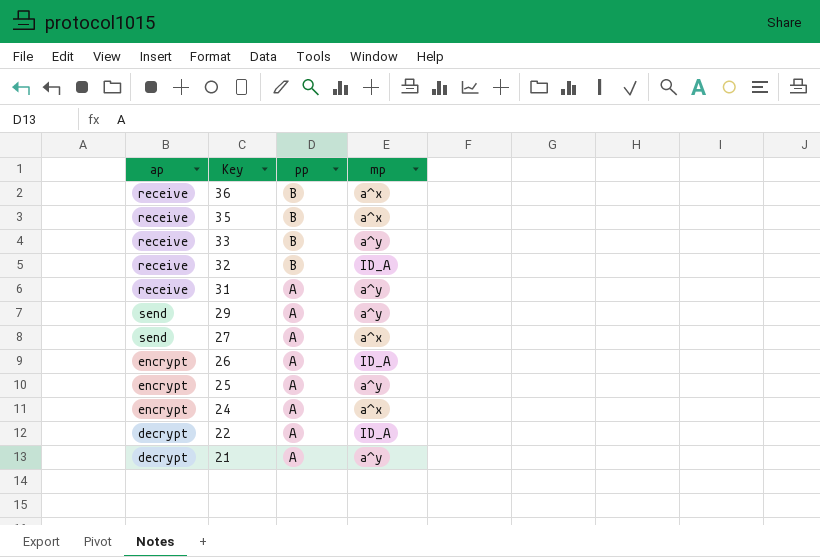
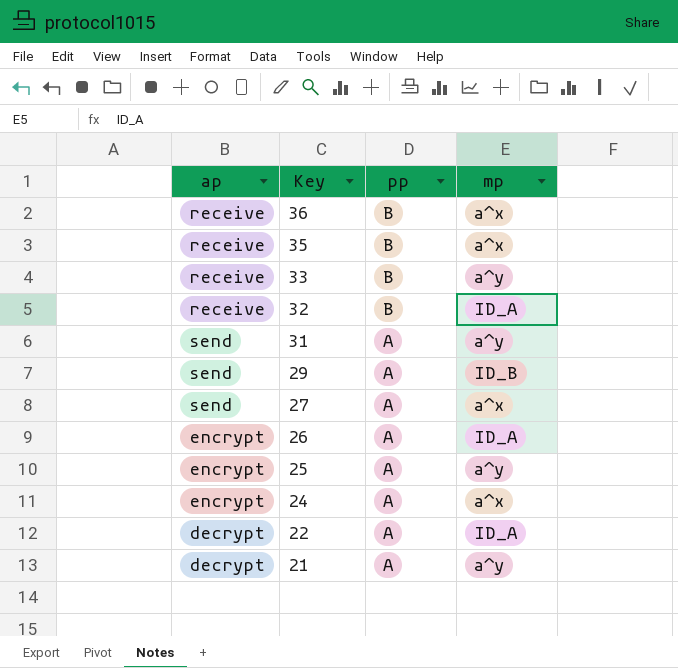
31 | ap: receive -> send
29 | mp: a^y -> ID_B

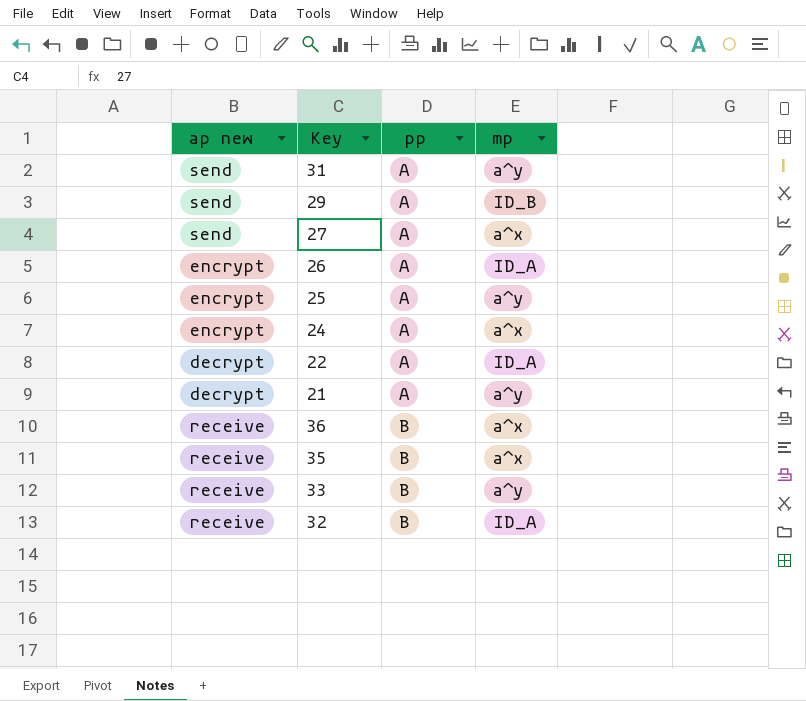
row order: Key descending -> pp ascending
column name: ap -> ap new

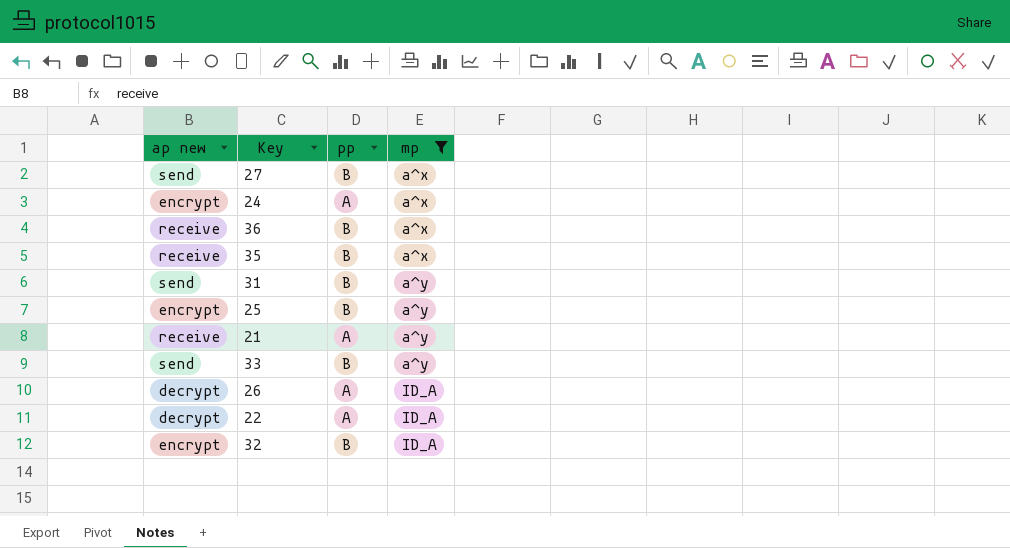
filter: none -> mp != ID_B
row order: pp ascending -> mp ascending
27 | pp: A -> B
31 | pp: A -> B
25 | pp: A -> B
21 | ap new: decrypt -> receive
33 | ap new: receive -> send
26 | ap new: encrypt -> decrypt
32 | ap new: receive -> encrypt

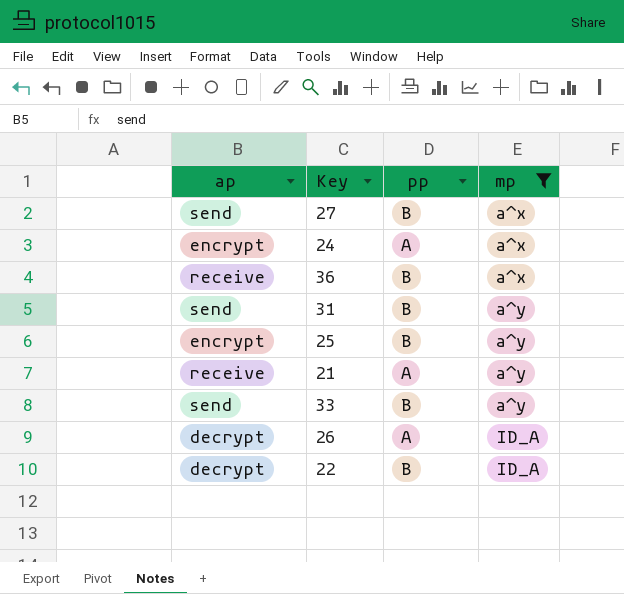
column name: ap new -> ap
row 35: receive | B | a^x -> none
row 32: encrypt | B | ID_A -> none
22 | pp: A -> B

